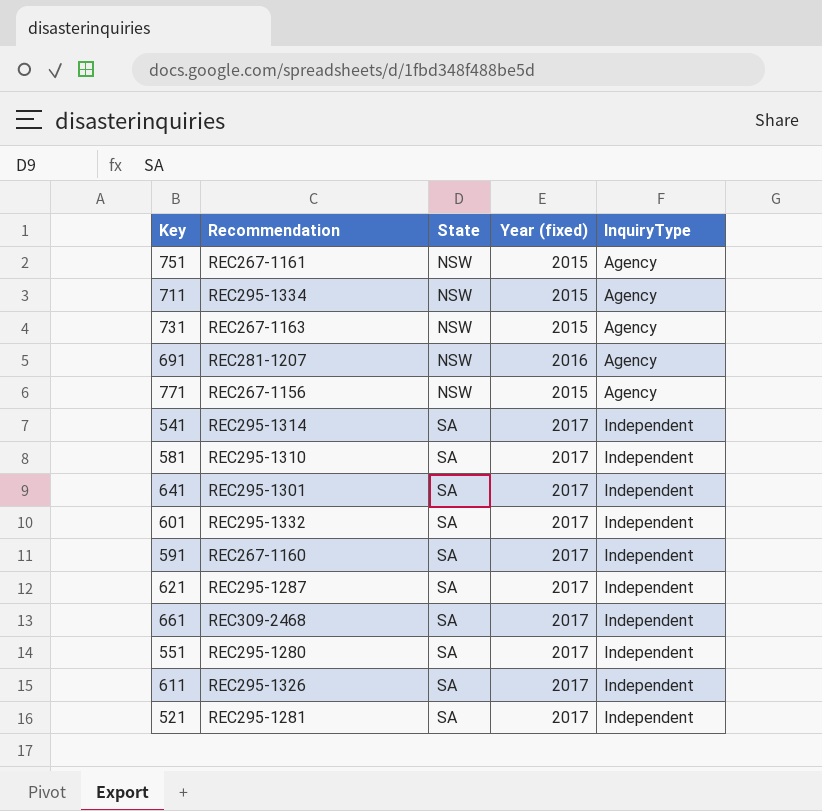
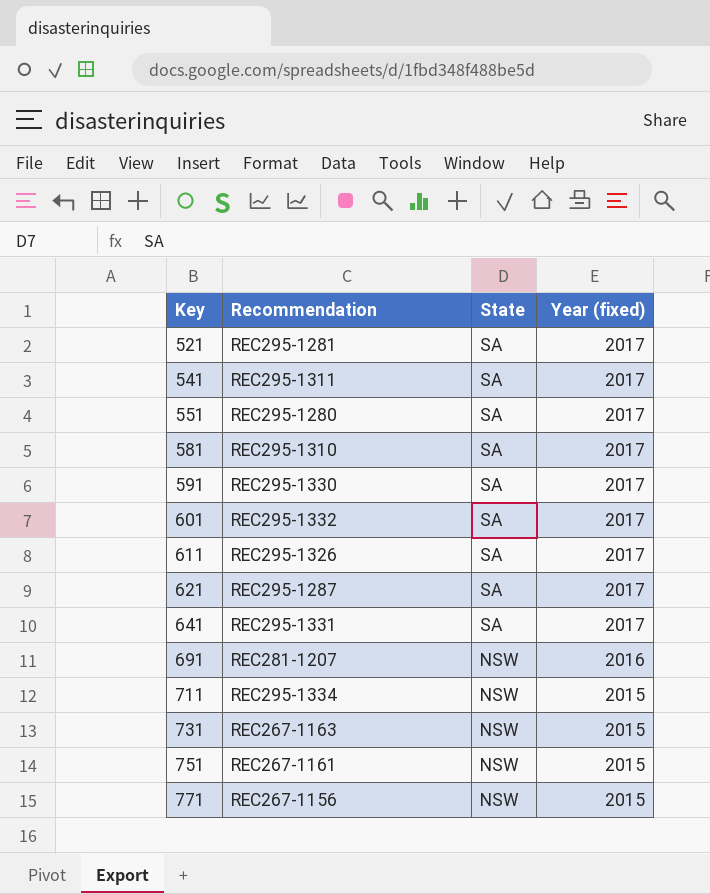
row order: State ascending -> Key ascending
column InquiryType | position: 5 -> none
row 661: REC309-2468 | SA | 2017 | Independent -> none
541 | Recommendation: REC295-1314 -> REC295-1311
591 | Recommendation: REC267-1160 -> REC295-1330
641 | Recommendation: REC295-1301 -> REC295-1331

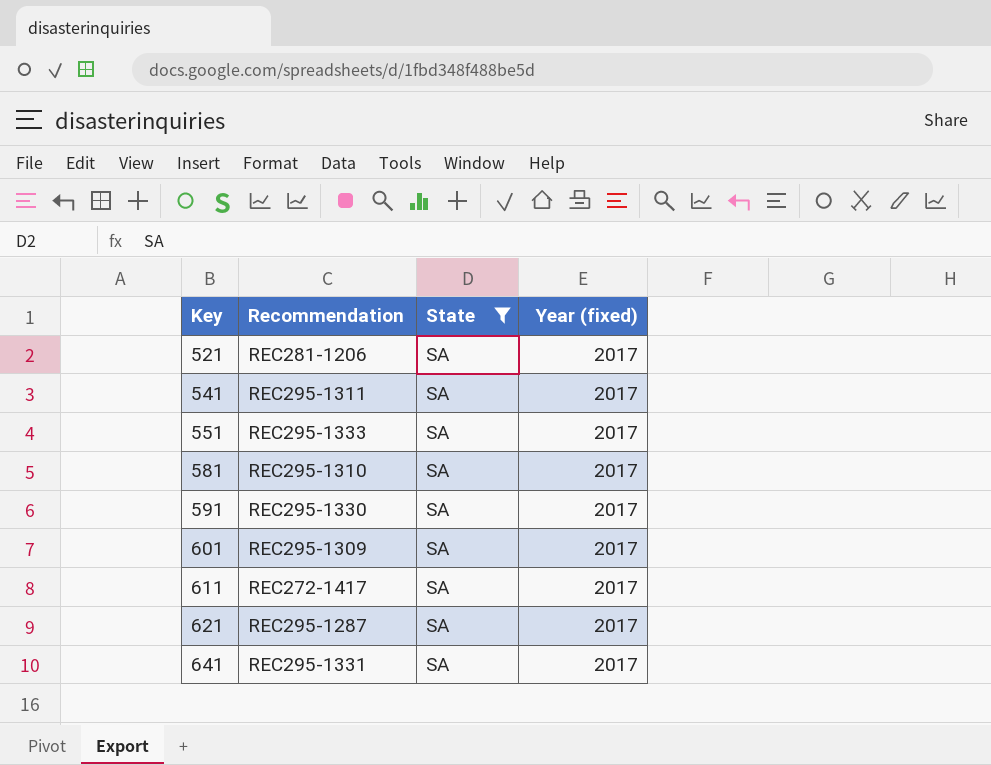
filter: none -> State = SA
521 | Recommendation: REC295-1281 -> REC281-1206
551 | Recommendation: REC295-1280 -> REC295-1333
601 | Recommendation: REC295-1332 -> REC295-1309
611 | Recommendation: REC295-1326 -> REC272-1417

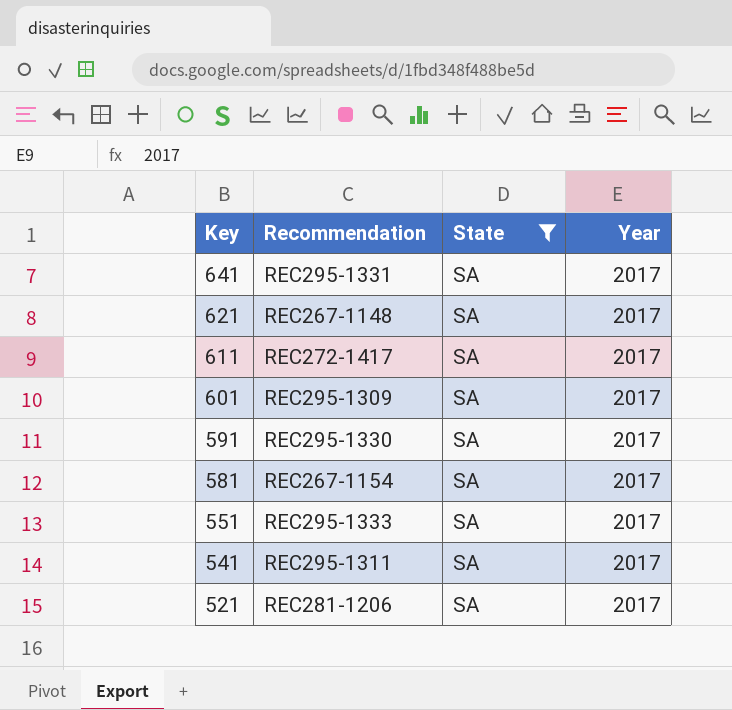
row order: Key ascending -> Key descending
column name: Year (fixed) -> Year
621 | Recommendation: REC295-1287 -> REC267-1148
581 | Recommendation: REC295-1310 -> REC267-1154

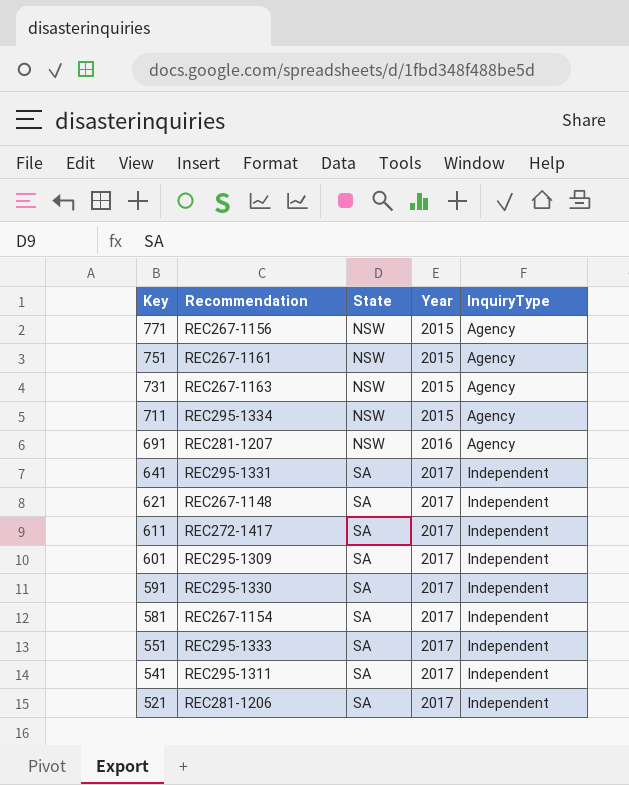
filter: State = SA -> none
column InquiryType | position: none -> 5

